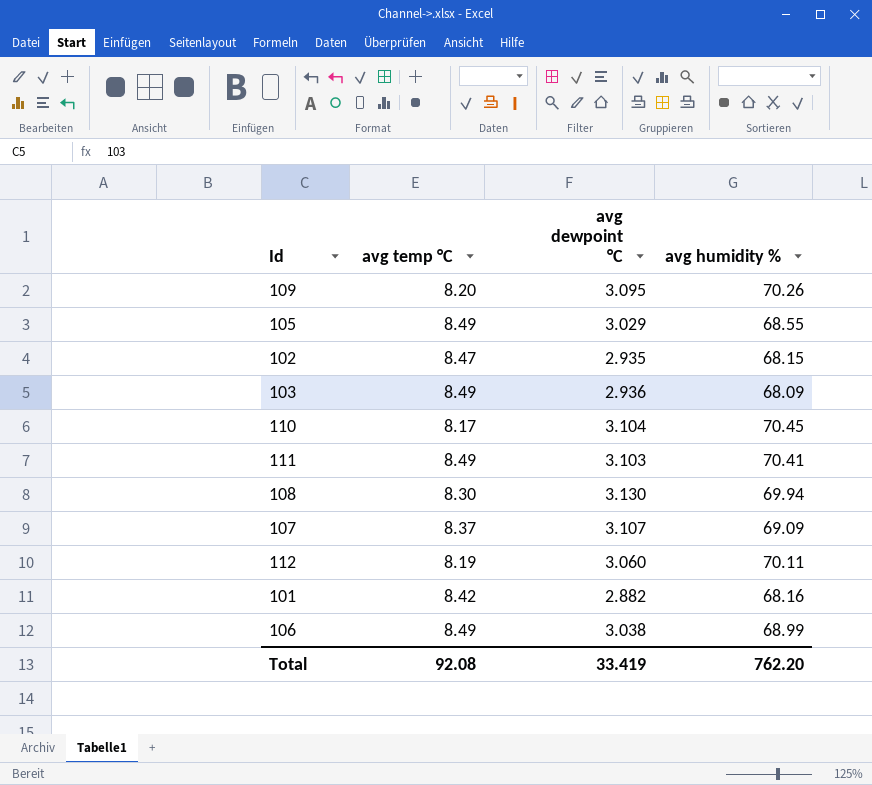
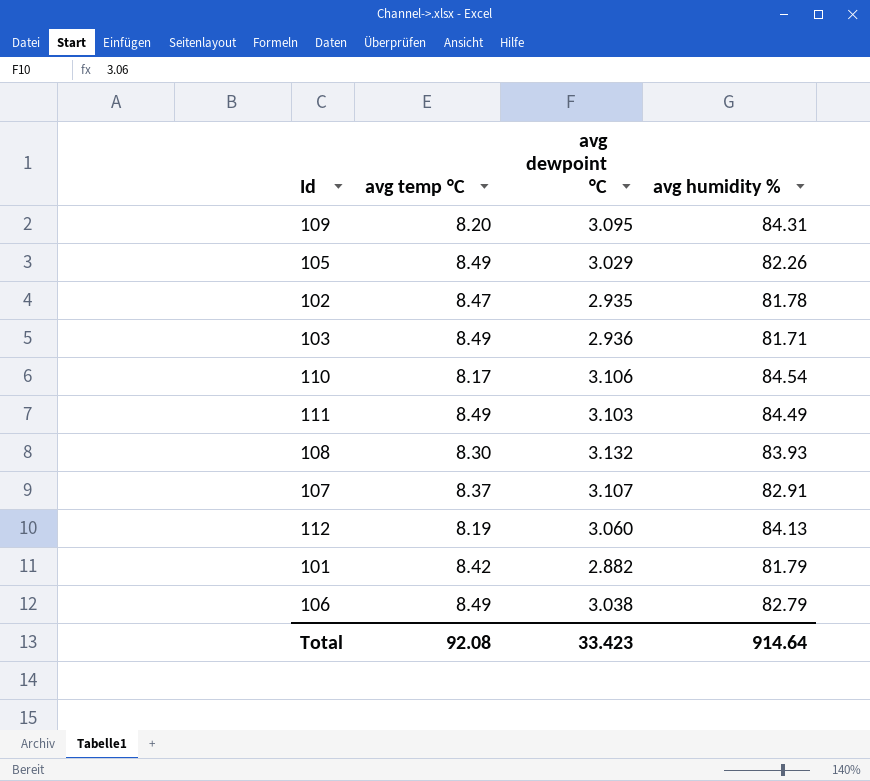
109 | avg humidity %: 70.26 -> 84.31
105 | avg humidity %: 68.55 -> 82.26
102 | avg humidity %: 68.15 -> 81.78
103 | avg humidity %: 68.09 -> 81.71
110 | avg dewpoint °C: 3.104 -> 3.106
110 | avg humidity %: 70.45 -> 84.54
111 | avg humidity %: 70.41 -> 84.49
108 | avg dewpoint °C: 3.130 -> 3.132
108 | avg humidity %: 69.94 -> 83.93
107 | avg humidity %: 69.09 -> 82.91
112 | avg humidity %: 70.11 -> 84.13
101 | avg humidity %: 68.16 -> 81.79
106 | avg humidity %: 68.99 -> 82.79
Total | avg dewpoint °C: 33.419 -> 33.423
Total | avg humidity %: 762.20 -> 914.64

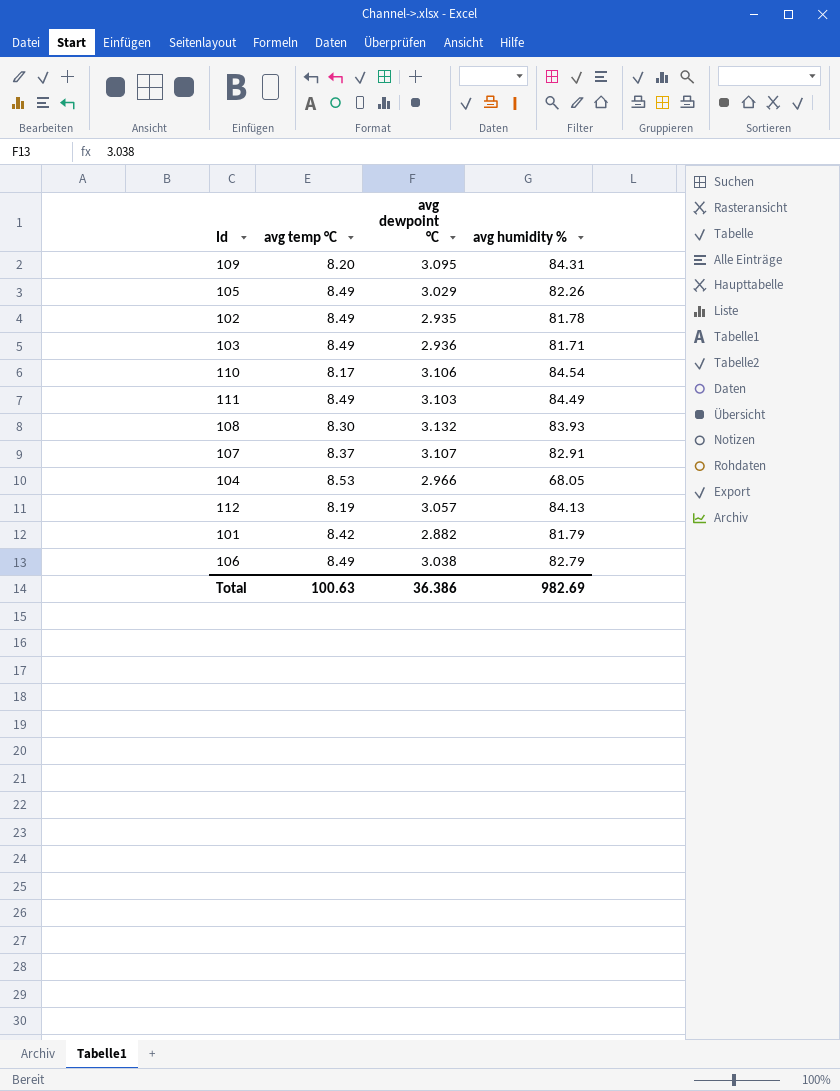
102 | avg temp °C: 8.47 -> 8.49
row 104: none -> 8.53 | 2.966 | 68.05
112 | avg dewpoint °C: 3.060 -> 3.057
Total | avg temp °C: 92.08 -> 100.63
Total | avg dewpoint °C: 33.423 -> 36.386
Total | avg humidity %: 914.64 -> 982.69

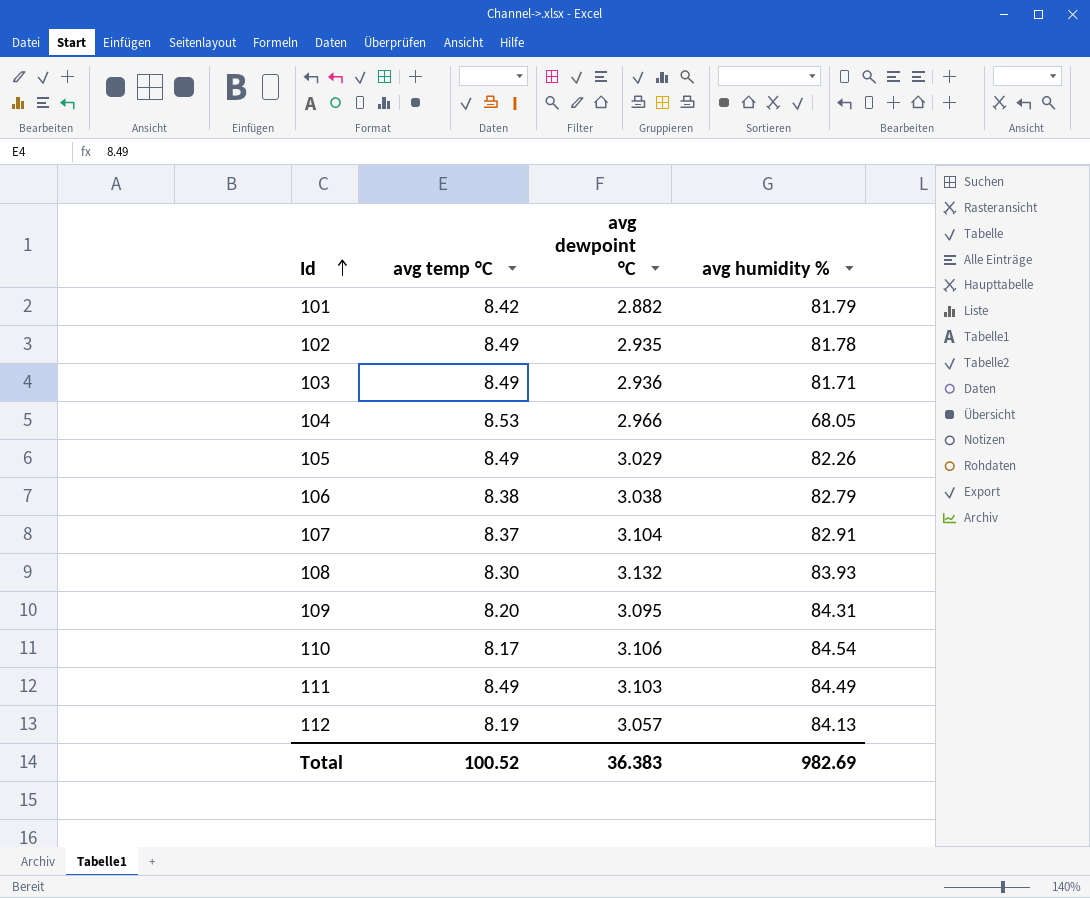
row order: none -> Id ascending
106 | avg temp °C: 8.49 -> 8.38
107 | avg dewpoint °C: 3.107 -> 3.104
Total | avg temp °C: 100.63 -> 100.52
Total | avg dewpoint °C: 36.386 -> 36.383

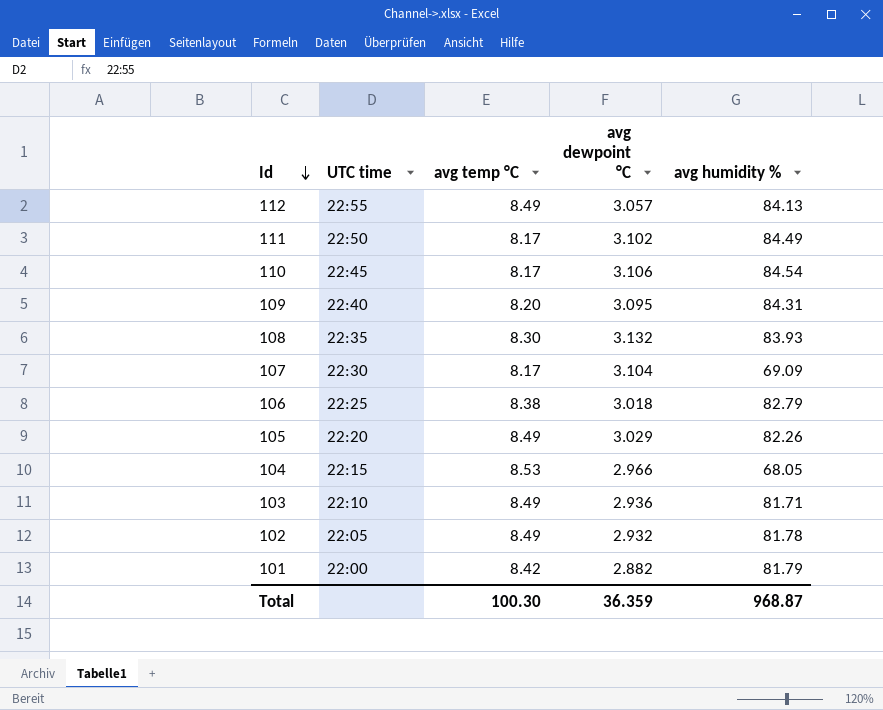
row order: Id ascending -> Id descending
column UTC time | position: none -> 2
112 | avg temp °C: 8.19 -> 8.49
111 | avg temp °C: 8.49 -> 8.17
111 | avg dewpoint °C: 3.103 -> 3.102
107 | avg temp °C: 8.37 -> 8.17
107 | avg humidity %: 82.91 -> 69.09
106 | avg dewpoint °C: 3.038 -> 3.018
102 | avg dewpoint °C: 2.935 -> 2.932
Total | avg temp °C: 100.52 -> 100.30
Total | avg dewpoint °C: 36.383 -> 36.359
Total | avg humidity %: 982.69 -> 968.87

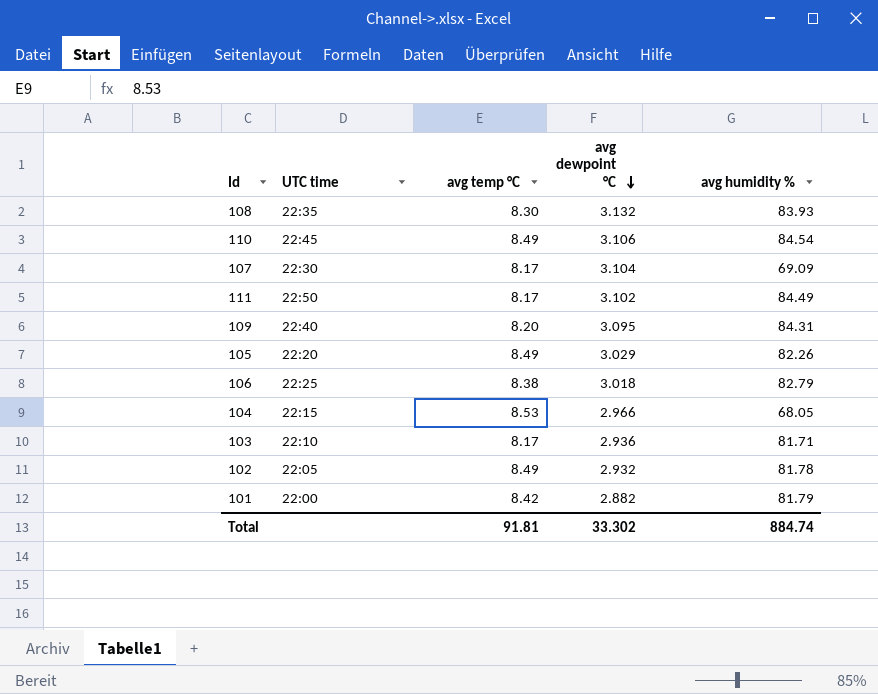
row order: Id descending -> avg dewpoint °C descending
row 112: 22:55 | 8.49 | 3.057 | 84.13 -> none
110 | avg temp °C: 8.17 -> 8.49
103 | avg temp °C: 8.49 -> 8.17
Total | avg temp °C: 100.30 -> 91.81
Total | avg dewpoint °C: 36.359 -> 33.302
Total | avg humidity %: 968.87 -> 884.74

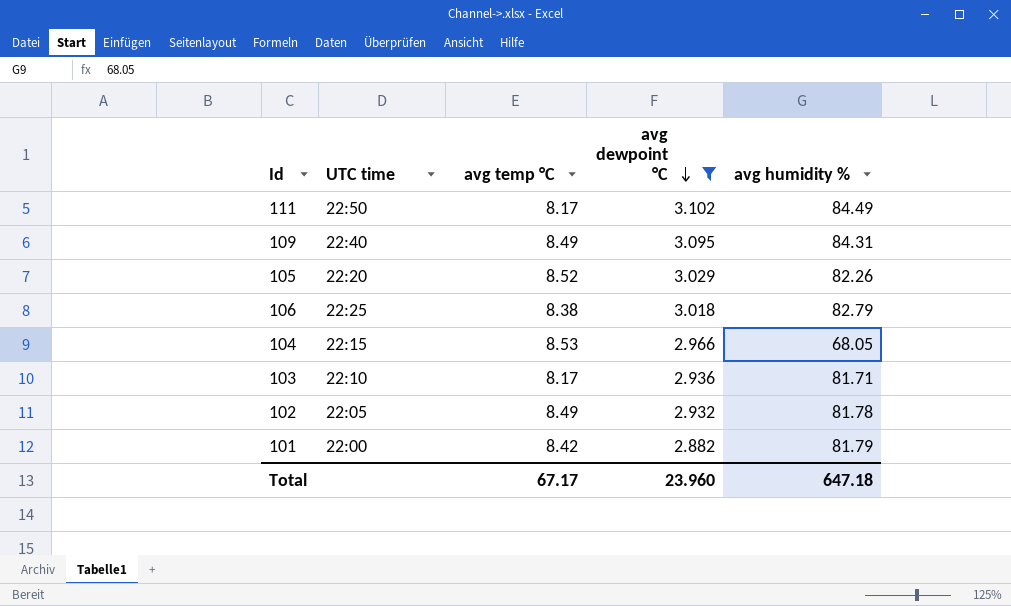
filter: none -> avg dewpoint °C <= 3.102
109 | avg temp °C: 8.20 -> 8.49
105 | avg temp °C: 8.49 -> 8.52
Total | avg temp °C: 91.81 -> 67.17
Total | avg dewpoint °C: 33.302 -> 23.960
Total | avg humidity %: 884.74 -> 647.18

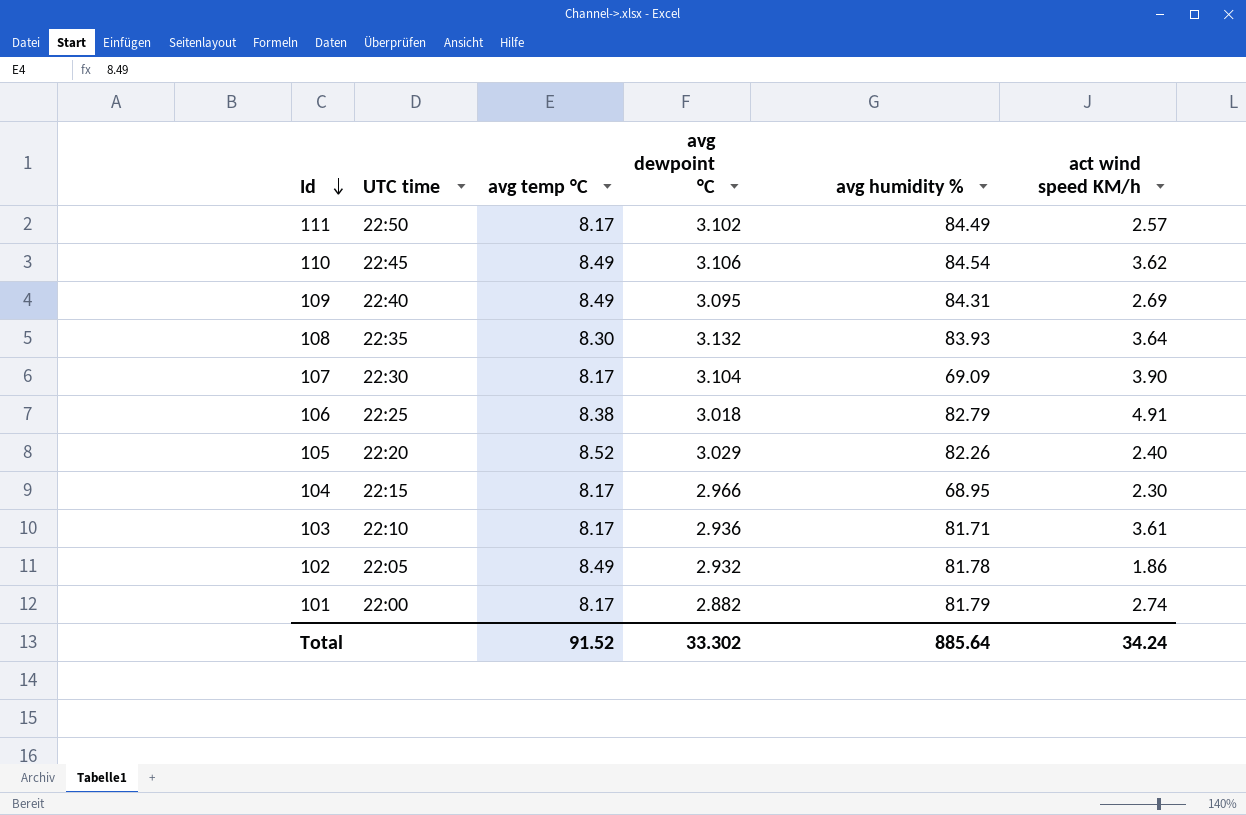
filter: avg dewpoint °C <= 3.102 -> none
row order: avg dewpoint °C descending -> Id descending
column act wind speed KM/h | position: none -> 6
104 | avg temp °C: 8.53 -> 8.17
104 | avg humidity %: 68.05 -> 68.95
101 | avg temp °C: 8.42 -> 8.17
Total | avg temp °C: 67.17 -> 91.52
Total | avg dewpoint °C: 23.960 -> 33.302
Total | avg humidity %: 647.18 -> 885.64

